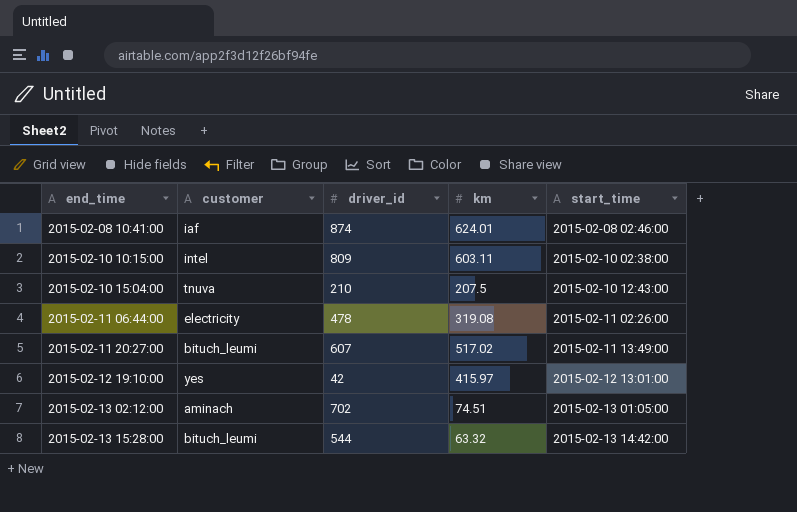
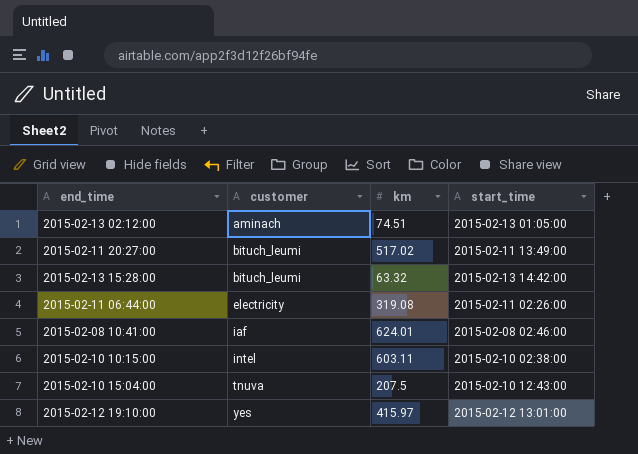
row order: end_time ascending -> customer ascending
column driver_id | position: 3 -> none

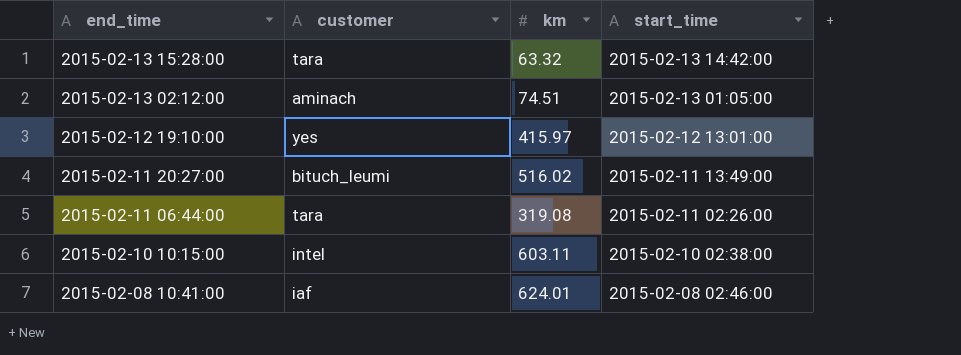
row order: customer ascending -> end_time descending
row 2015-02-10 15:04:00: tnuva | 207.5 | 2015-02-10 12:43:00 -> none
2015-02-13 15:28:00 | customer: bituch_leumi -> tara
2015-02-11 20:27:00 | km: 517.02 -> 516.02
2015-02-11 06:44:00 | customer: electricity -> tara

